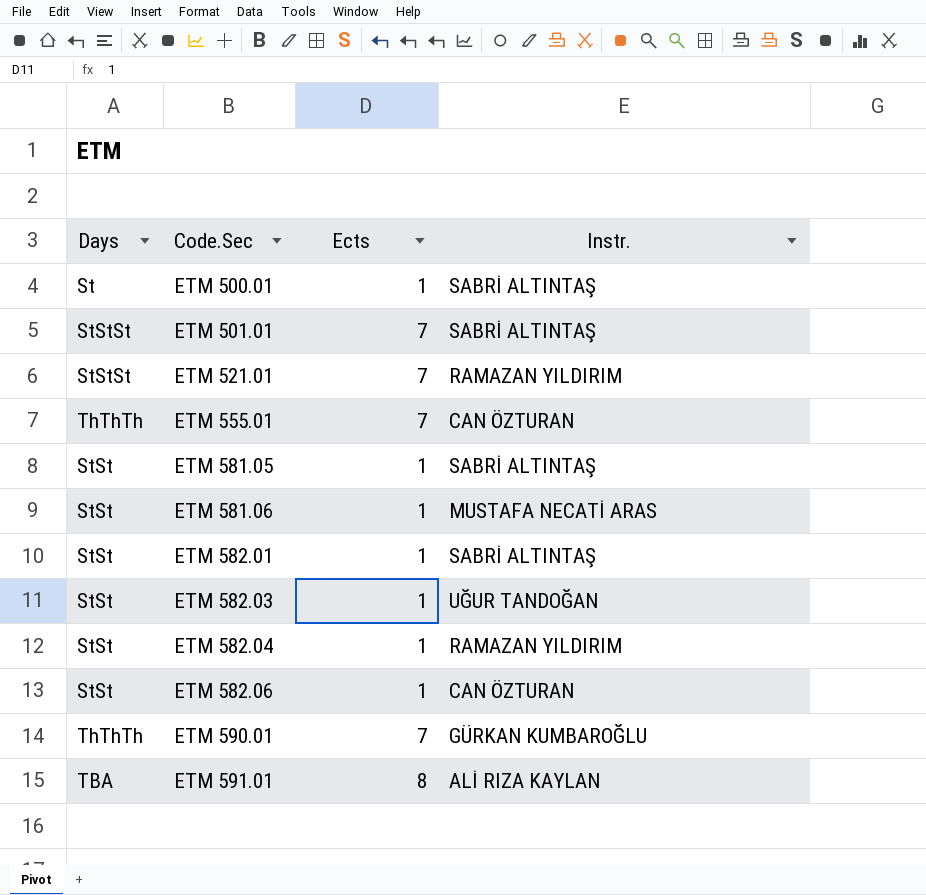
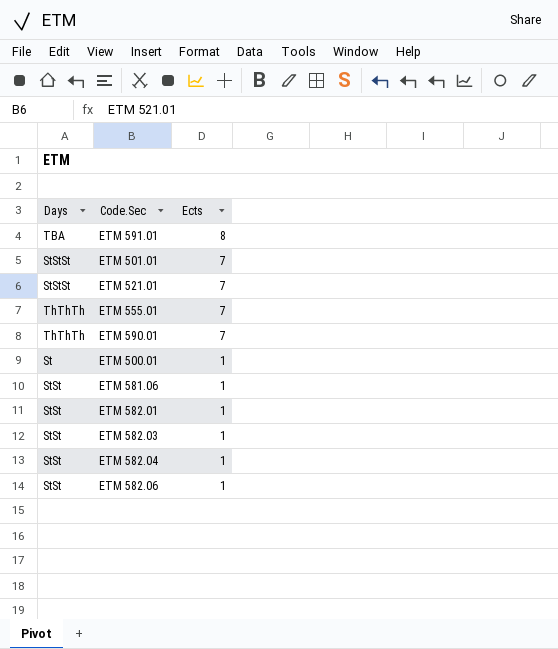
row order: Code.Sec ascending -> Ects descending
column Instr. | position: 4 -> none
row ETM 581.05: StSt | 1 | SABRİ ALTINTAŞ -> none

